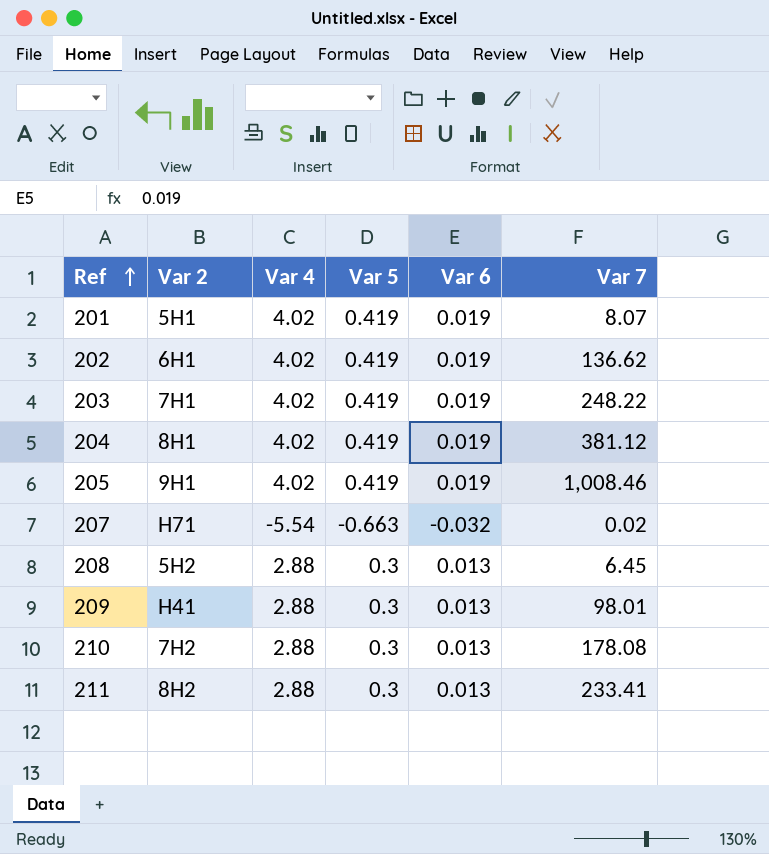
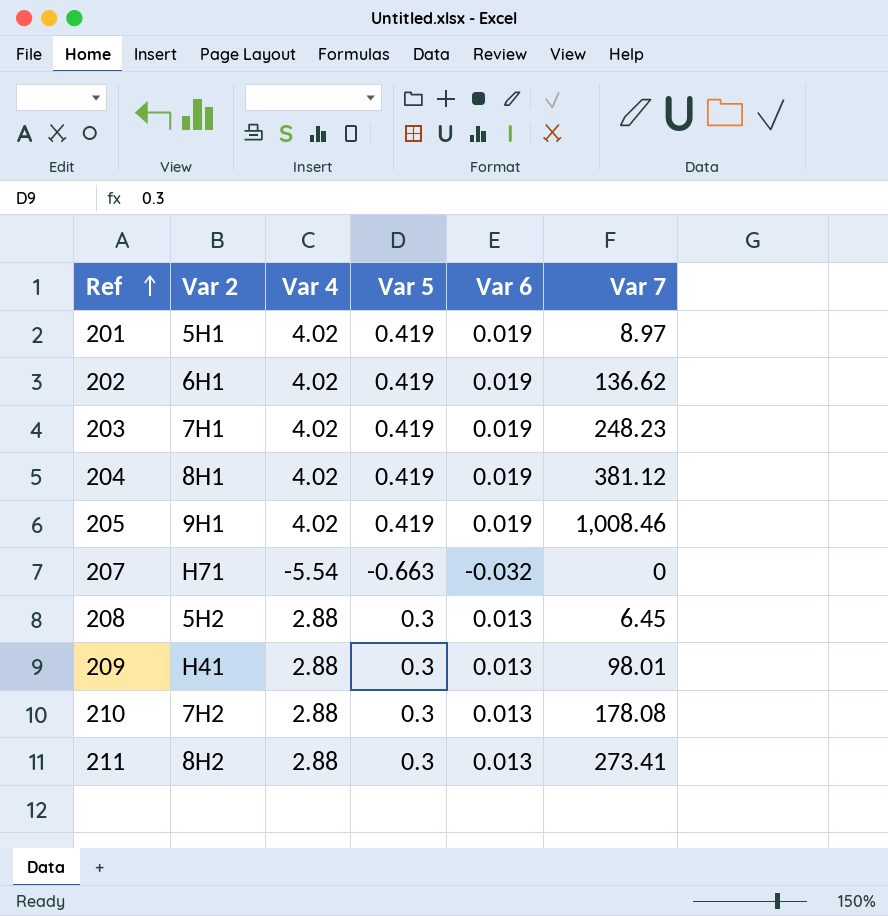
201 | Var 7: 8.07 -> 8.97
203 | Var 7: 248.22 -> 248.23
207 | Var 7: 0.02 -> 0
211 | Var 7: 233.41 -> 273.41

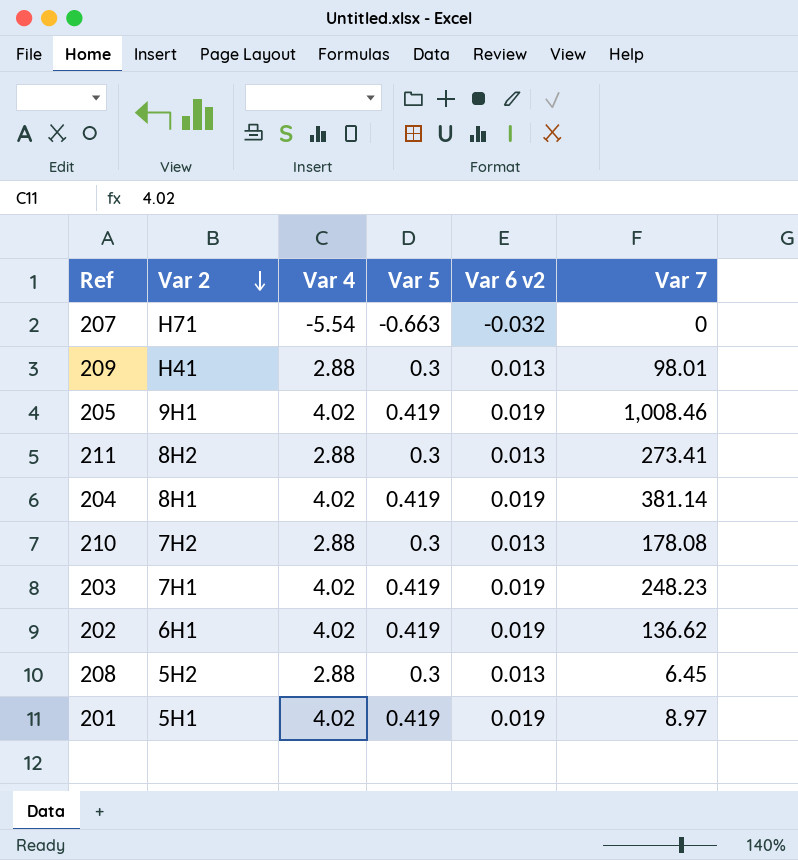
row order: Ref ascending -> Var 2 descending
column name: Var 6 -> Var 6 v2
204 | Var 7: 381.12 -> 381.14

